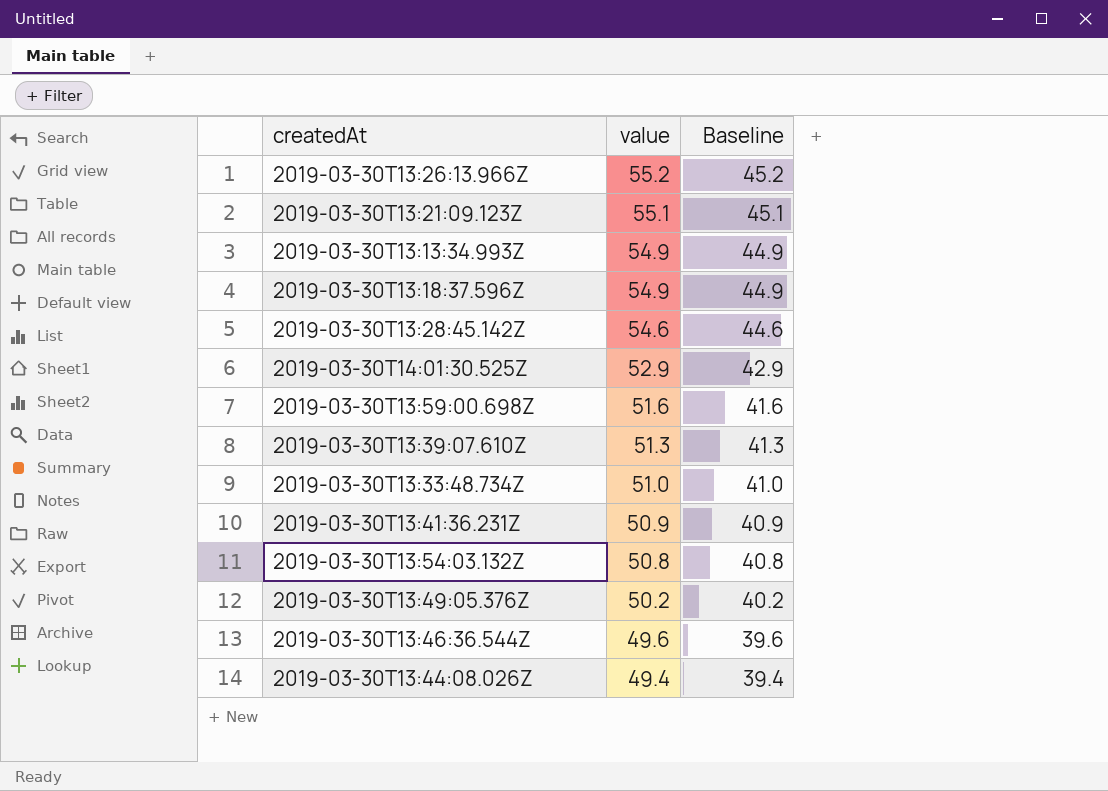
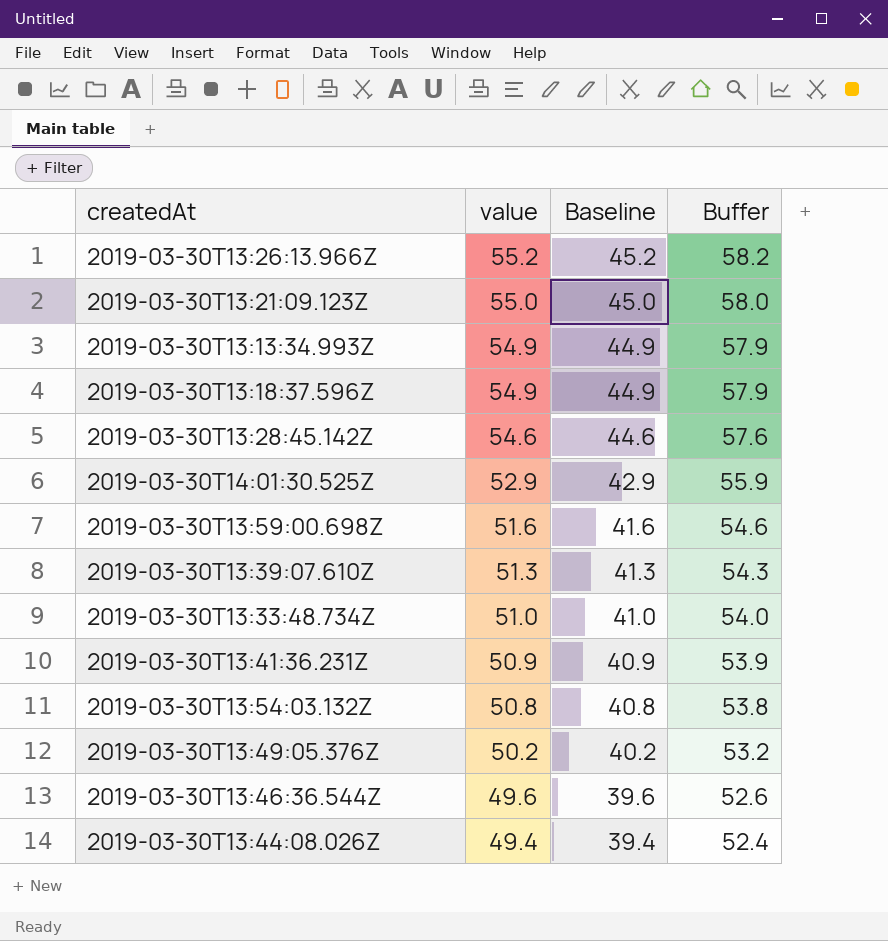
column Buffer | formula: none -> [value] + 3
2019-03-30T13:21:09.123Z | value: 55.1 -> 55.0
2019-03-30T13:21:09.123Z | Baseline: 45.1 -> 45.0

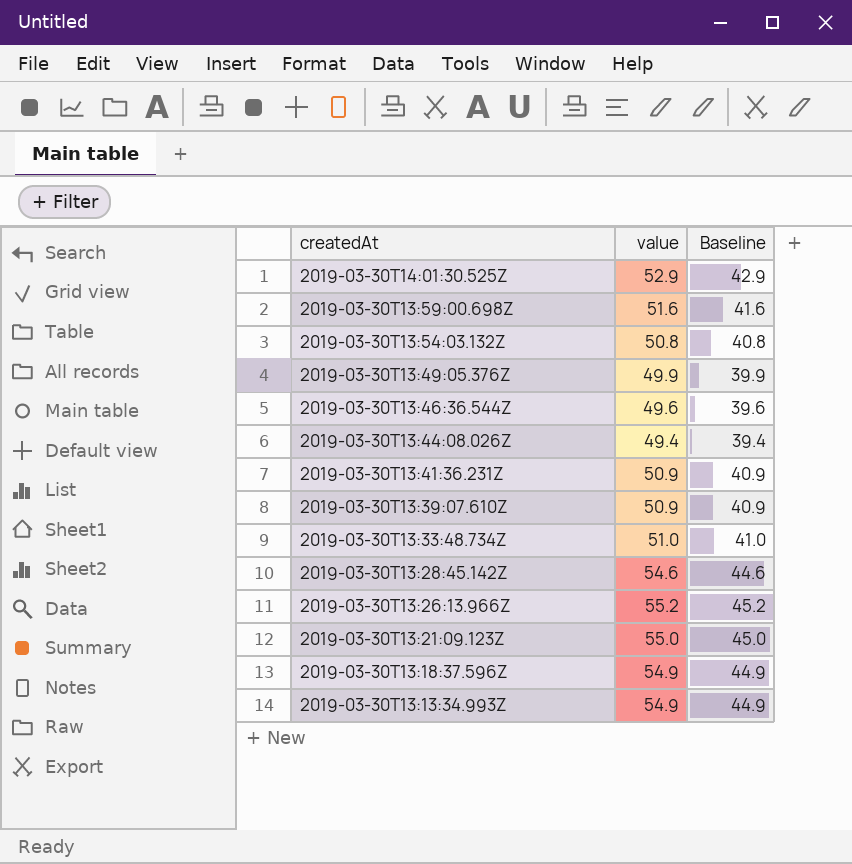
row order: value descending -> createdAt descending
column Buffer | formula: [value] + 3 -> none
2019-03-30T13:49:05.376Z | value: 50.2 -> 49.9
2019-03-30T13:49:05.376Z | Baseline: 40.2 -> 39.9
2019-03-30T13:39:07.610Z | value: 51.3 -> 50.9
2019-03-30T13:39:07.610Z | Baseline: 41.3 -> 40.9

